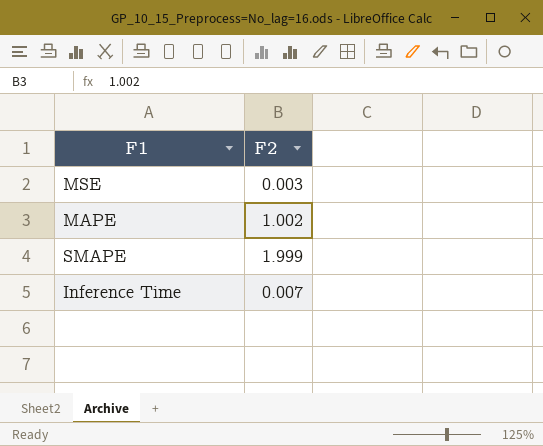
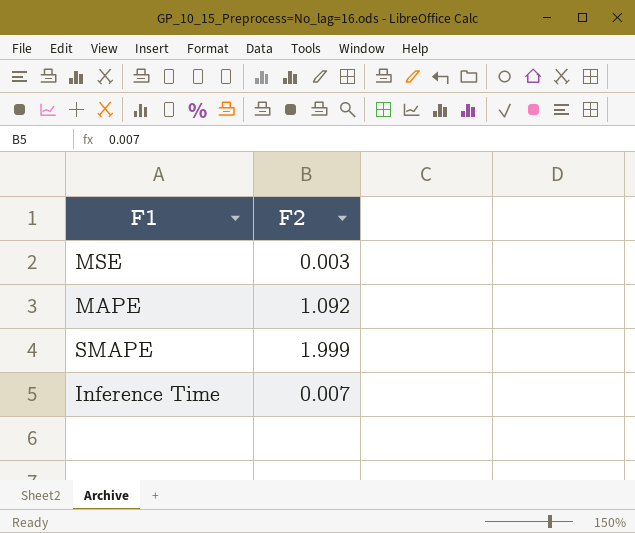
MAPE | F2: 1.002 -> 1.092

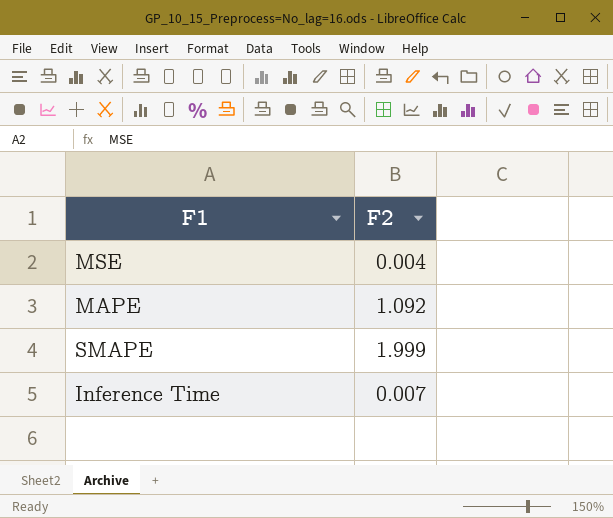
MSE | F2: 0.003 -> 0.004

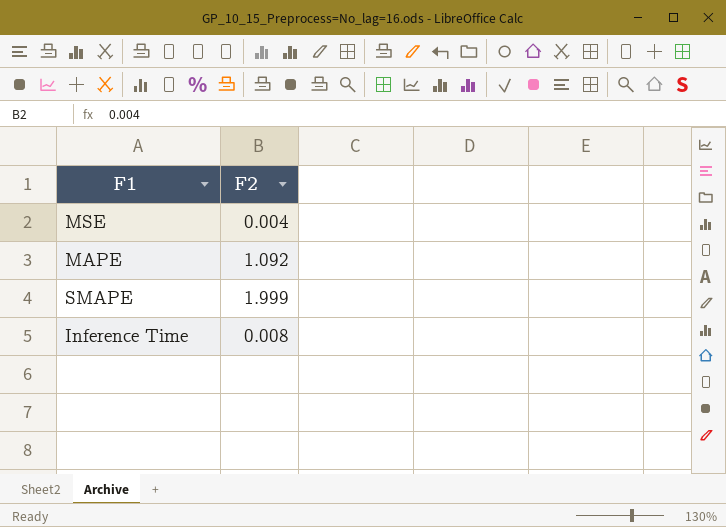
Inference Time | F2: 0.007 -> 0.008

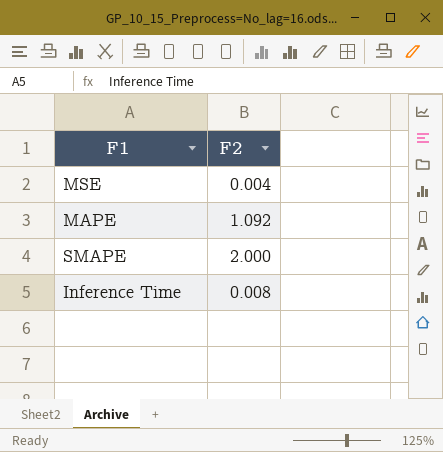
SMAPE | F2: 1.999 -> 2.000

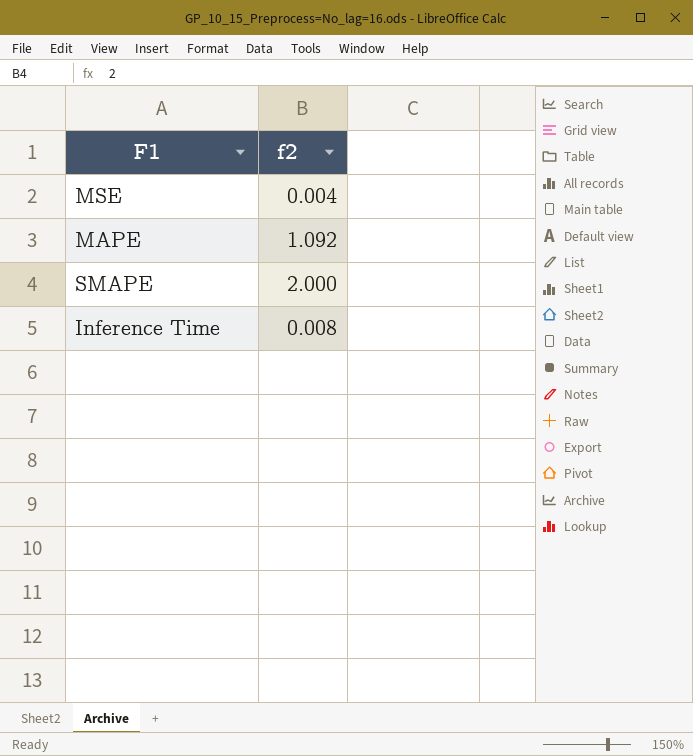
column name: F2 -> f2

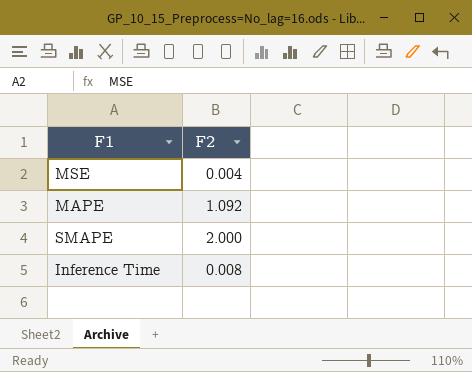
column name: f2 -> F2

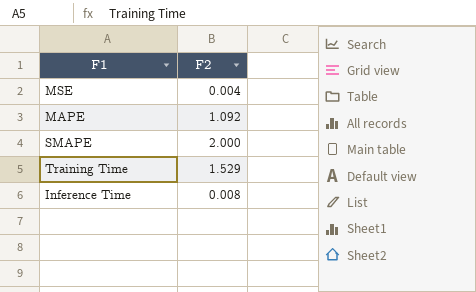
row Training Time: none -> 1.529

